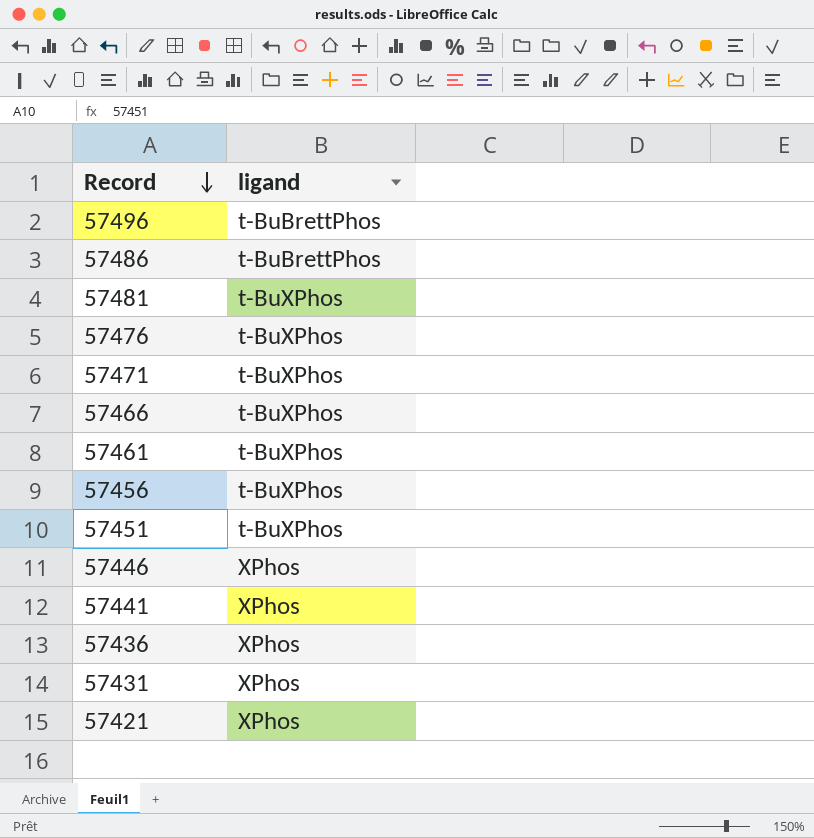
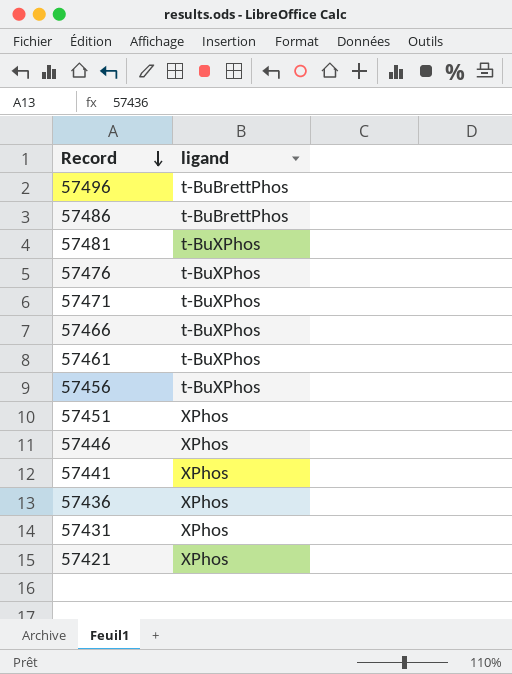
57451 | ligand: t-BuXPhos -> XPhos

